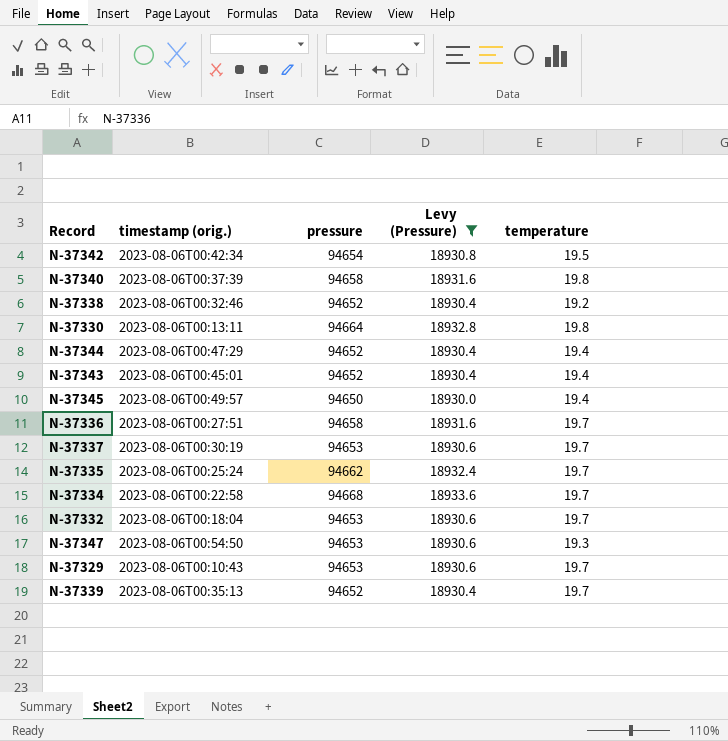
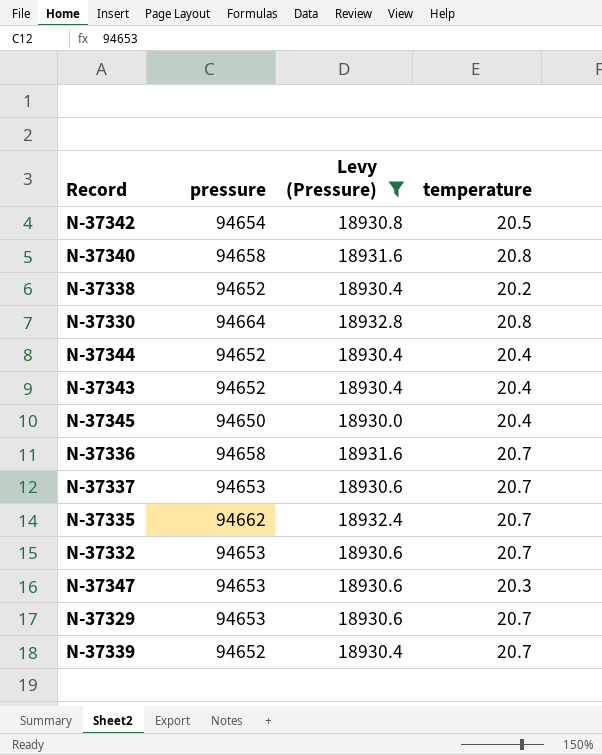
column timestamp (orig.) | position: 2 -> none
row N-37334: 2023-08-06T00:22:58 | 94668 | 18933.6 | 19.7 -> none
N-37342 | temperature: 19.5 -> 20.5
N-37340 | temperature: 19.8 -> 20.8
N-37338 | temperature: 19.2 -> 20.2
N-37330 | temperature: 19.8 -> 20.8
N-37344 | temperature: 19.4 -> 20.4
N-37343 | temperature: 19.4 -> 20.4
N-37345 | temperature: 19.4 -> 20.4
N-37336 | temperature: 19.7 -> 20.7
N-37337 | temperature: 19.7 -> 20.7
N-37335 | temperature: 19.7 -> 20.7
N-37332 | temperature: 19.7 -> 20.7
N-37347 | temperature: 19.3 -> 20.3
N-37329 | temperature: 19.7 -> 20.7
N-37339 | temperature: 19.7 -> 20.7

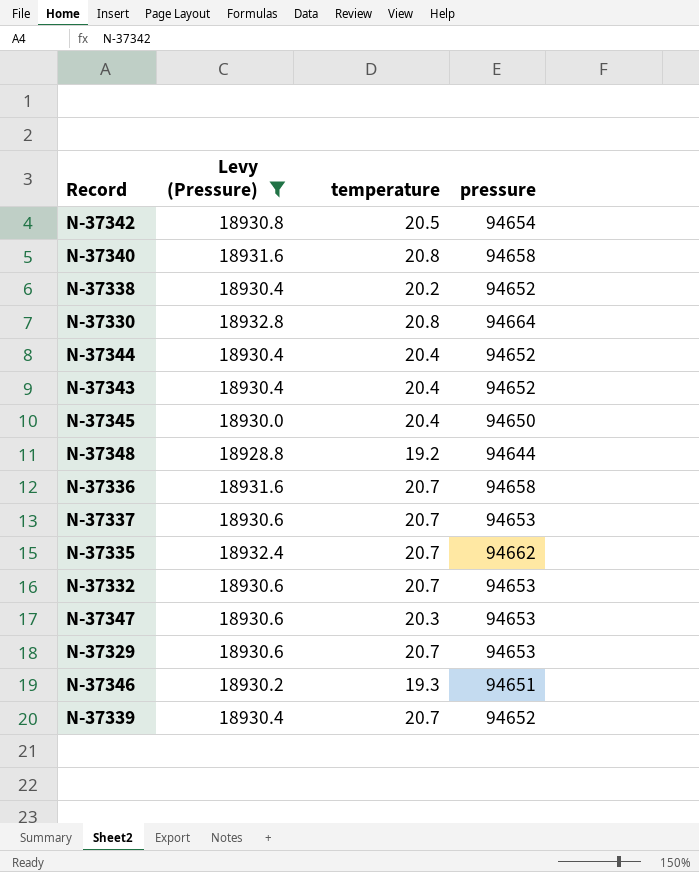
column pressure | position: 2 -> 4
row N-37348: none -> 18928.8 | 19.2 | 94644
row N-37346: none -> 18930.2 | 19.3 | 94651

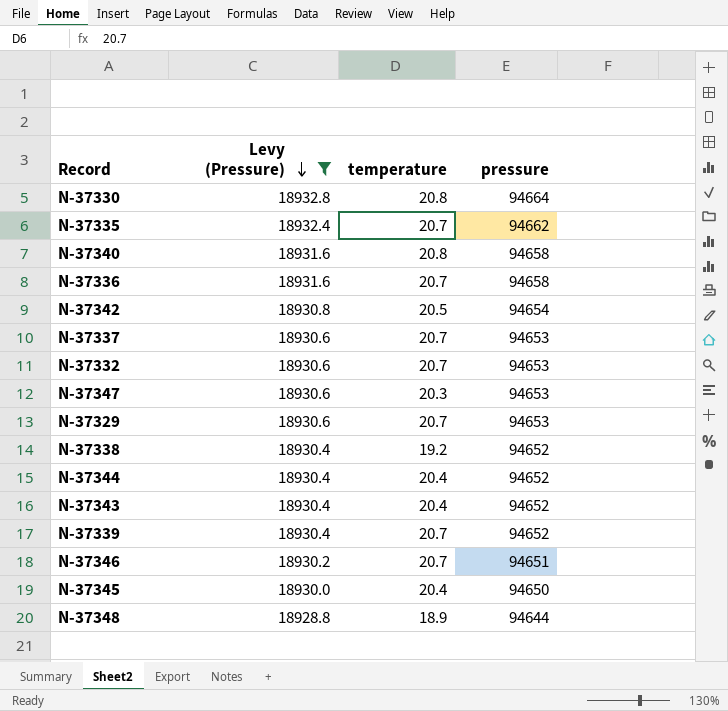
row order: none -> Levy (Pressure) descending
N-37338 | temperature: 20.2 -> 19.2
N-37346 | temperature: 19.3 -> 20.7
N-37348 | temperature: 19.2 -> 18.9

